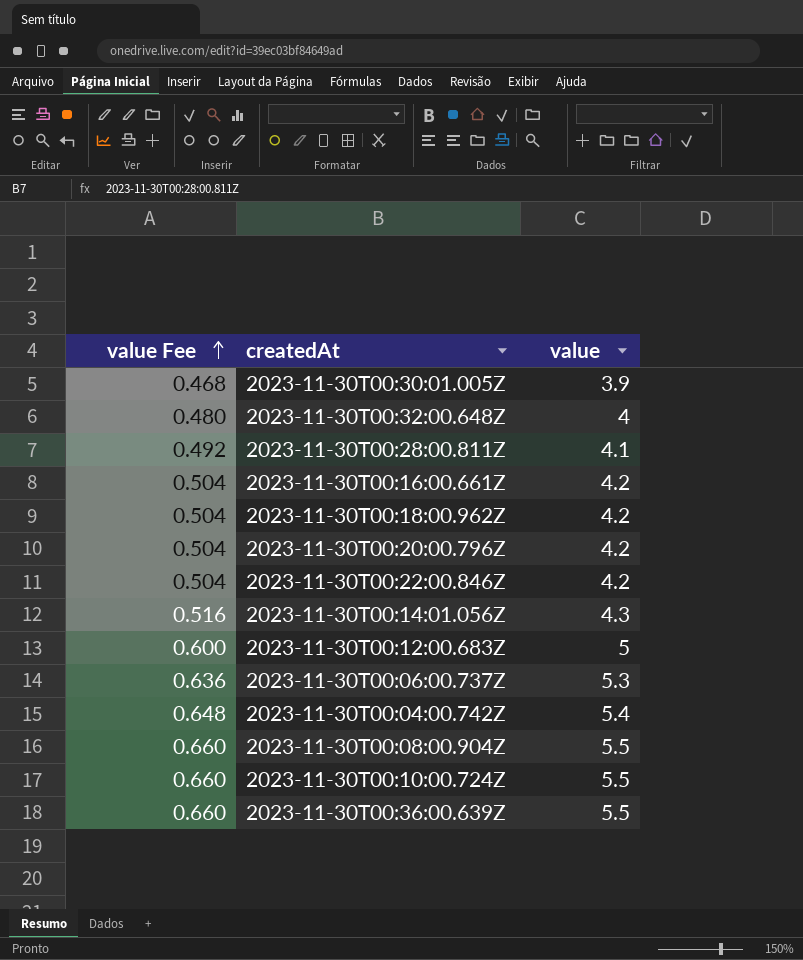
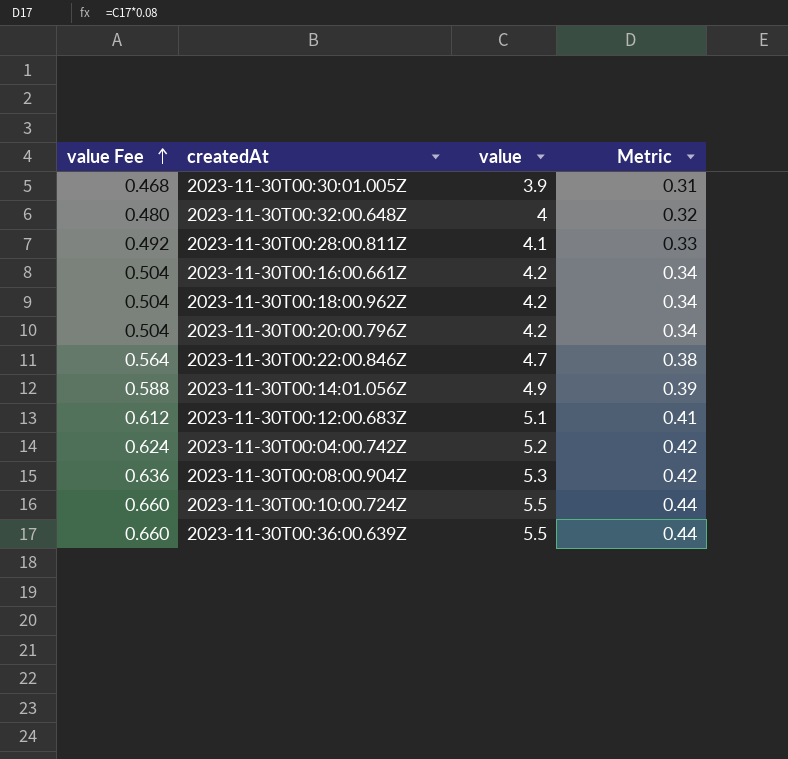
column Metric | formula: none -> [value] * 0.08
row 2023-11-30T00:06:00.737Z: 0.636 | 5.3 -> none
2023-11-30T00:22:00.846Z | value Fee: 0.504 -> 0.564
2023-11-30T00:22:00.846Z | value: 4.2 -> 4.7
2023-11-30T00:14:01.056Z | value Fee: 0.516 -> 0.588
2023-11-30T00:14:01.056Z | value: 4.3 -> 4.9
2023-11-30T00:12:00.683Z | value Fee: 0.600 -> 0.612
2023-11-30T00:12:00.683Z | value: 5 -> 5.1
2023-11-30T00:04:00.742Z | value Fee: 0.648 -> 0.624
2023-11-30T00:04:00.742Z | value: 5.4 -> 5.2
2023-11-30T00:08:00.904Z | value Fee: 0.660 -> 0.636
2023-11-30T00:08:00.904Z | value: 5.5 -> 5.3

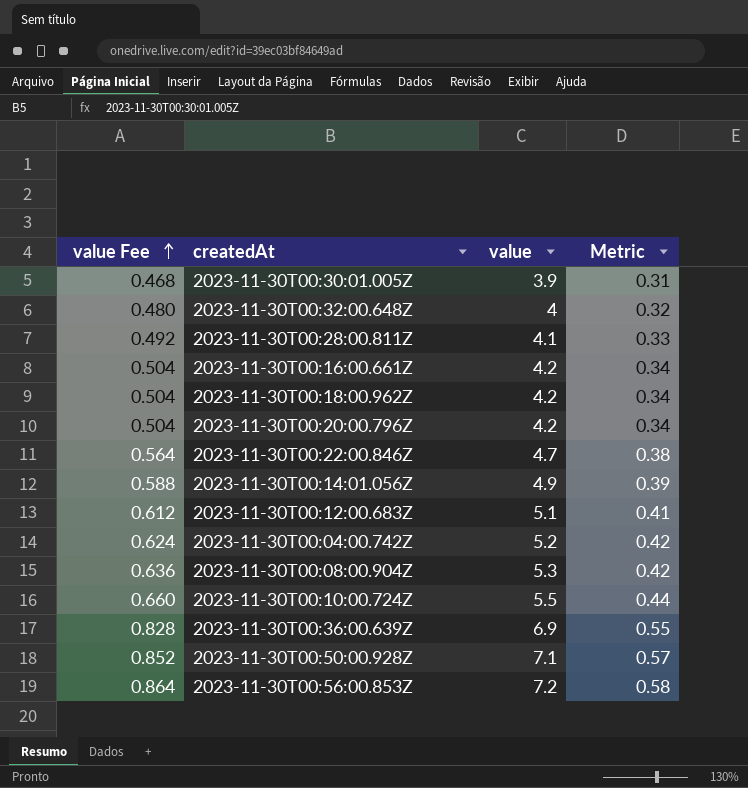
2023-11-30T00:36:00.639Z | value Fee: 0.660 -> 0.828
2023-11-30T00:36:00.639Z | value: 5.5 -> 6.9
2023-11-30T00:36:00.639Z | Metric: 0.44 -> 0.55
row 2023-11-30T00:50:00.928Z: none -> 0.852 | 7.1 | 0.57
row 2023-11-30T00:56:00.853Z: none -> 0.864 | 7.2 | 0.58

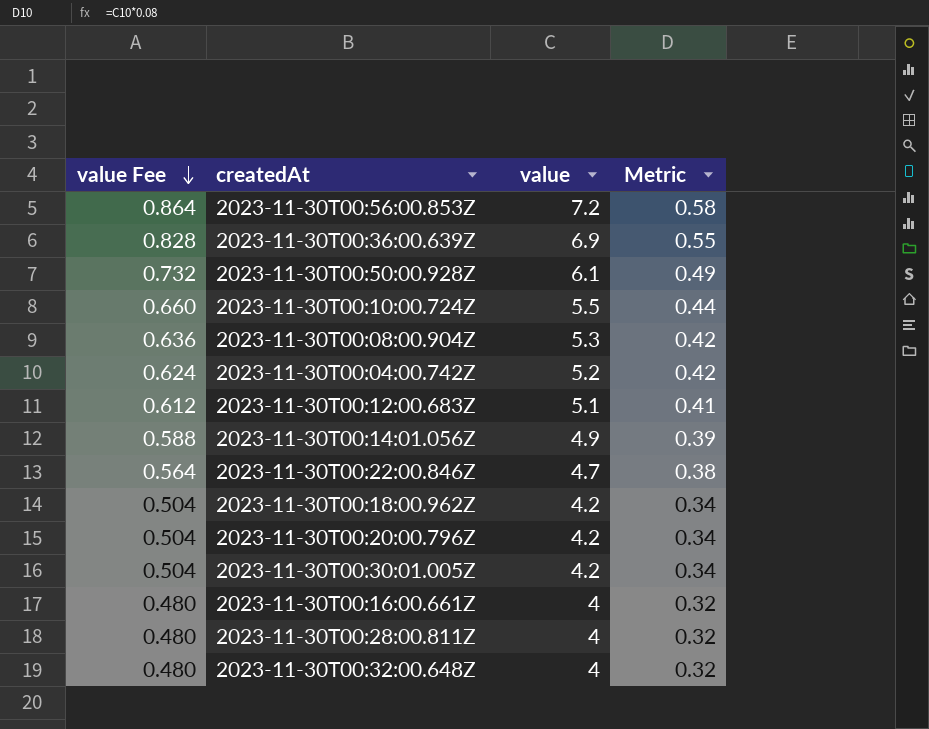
row order: value Fee ascending -> value Fee descending
2023-11-30T00:50:00.928Z | value Fee: 0.852 -> 0.732
2023-11-30T00:50:00.928Z | value: 7.1 -> 6.1
2023-11-30T00:50:00.928Z | Metric: 0.57 -> 0.49
2023-11-30T00:30:01.005Z | value Fee: 0.468 -> 0.504
2023-11-30T00:30:01.005Z | value: 3.9 -> 4.2
2023-11-30T00:30:01.005Z | Metric: 0.31 -> 0.34
2023-11-30T00:16:00.661Z | value Fee: 0.504 -> 0.480
2023-11-30T00:16:00.661Z | value: 4.2 -> 4
2023-11-30T00:16:00.661Z | Metric: 0.34 -> 0.32
2023-11-30T00:28:00.811Z | value Fee: 0.492 -> 0.480
2023-11-30T00:28:00.811Z | value: 4.1 -> 4
2023-11-30T00:28:00.811Z | Metric: 0.33 -> 0.32

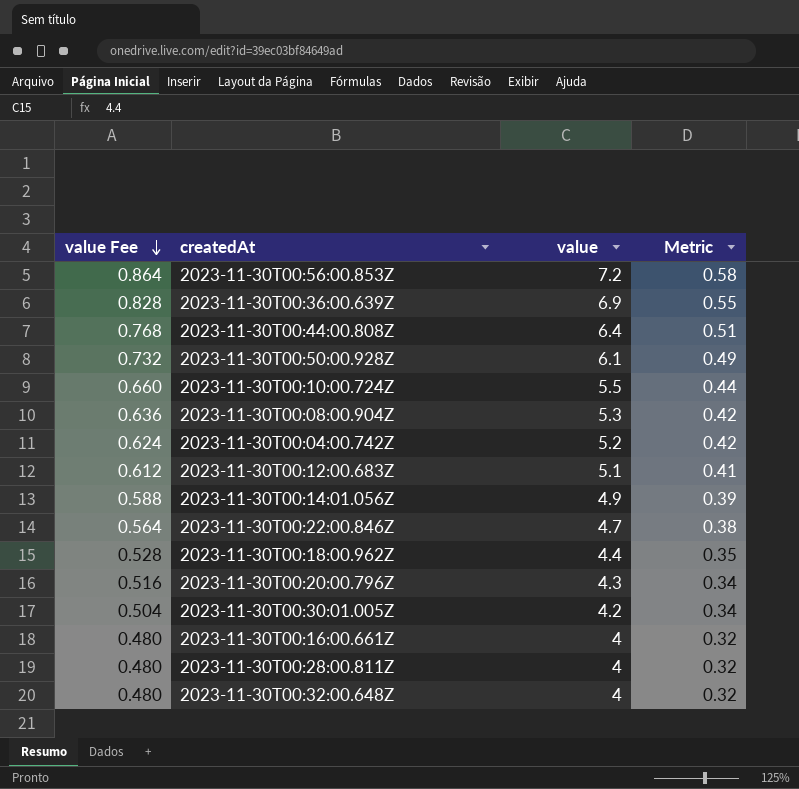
row 2023-11-30T00:44:00.808Z: none -> 0.768 | 6.4 | 0.51
2023-11-30T00:18:00.962Z | value Fee: 0.504 -> 0.528
2023-11-30T00:18:00.962Z | value: 4.2 -> 4.4
2023-11-30T00:18:00.962Z | Metric: 0.34 -> 0.35
2023-11-30T00:20:00.796Z | value Fee: 0.504 -> 0.516
2023-11-30T00:20:00.796Z | value: 4.2 -> 4.3

